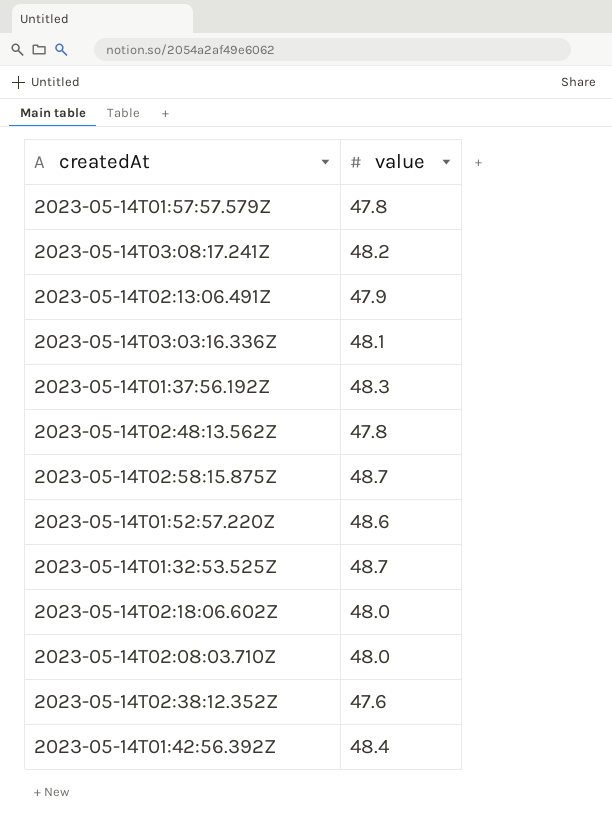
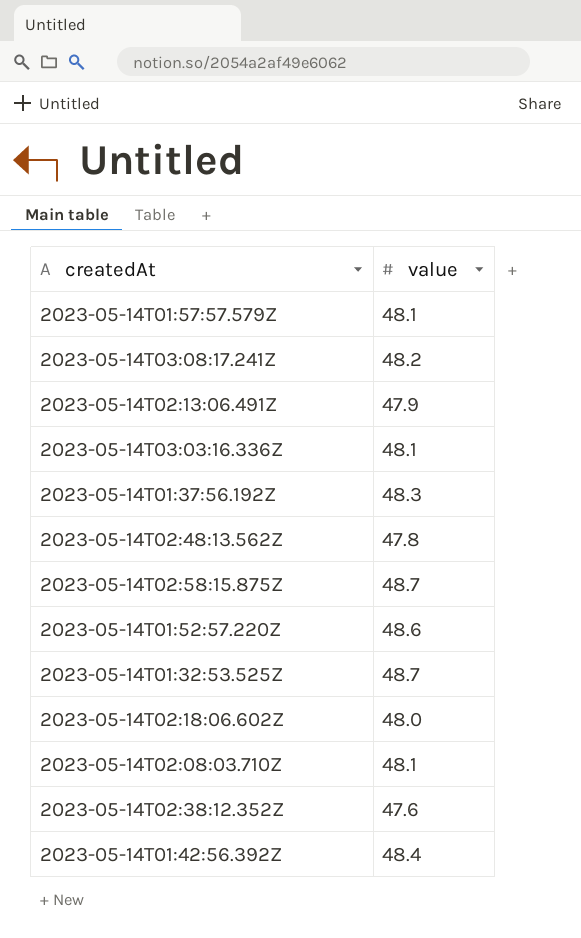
2023-05-14T01:57:57.579Z | value: 47.8 -> 48.1
2023-05-14T02:08:03.710Z | value: 48.0 -> 48.1

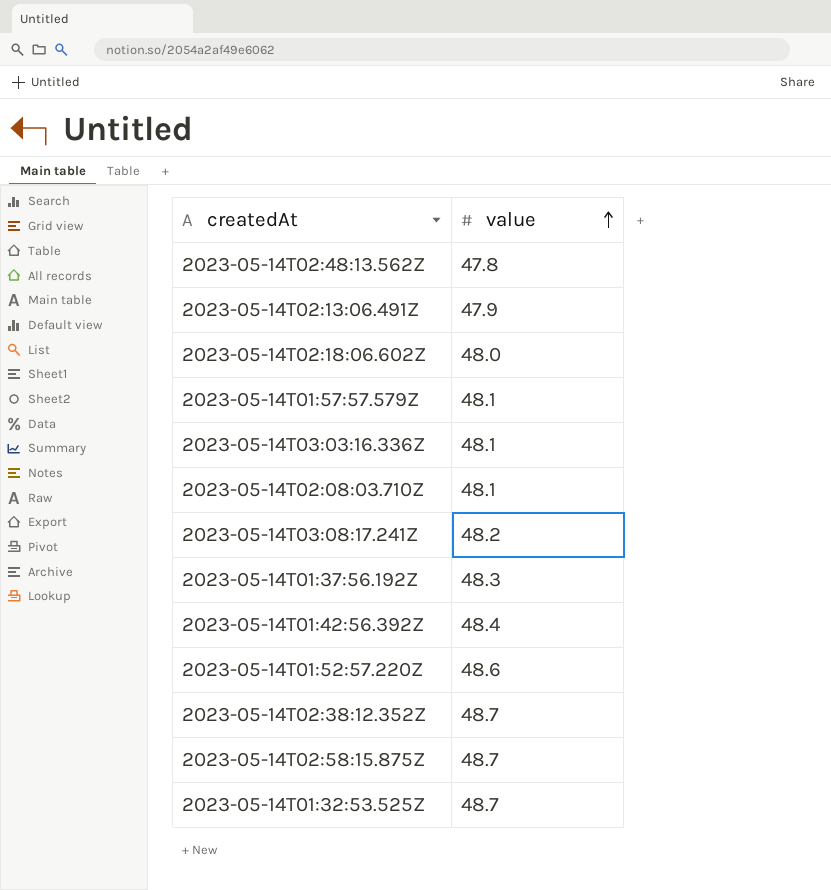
row order: none -> value ascending
2023-05-14T02:38:12.352Z | value: 47.6 -> 48.7

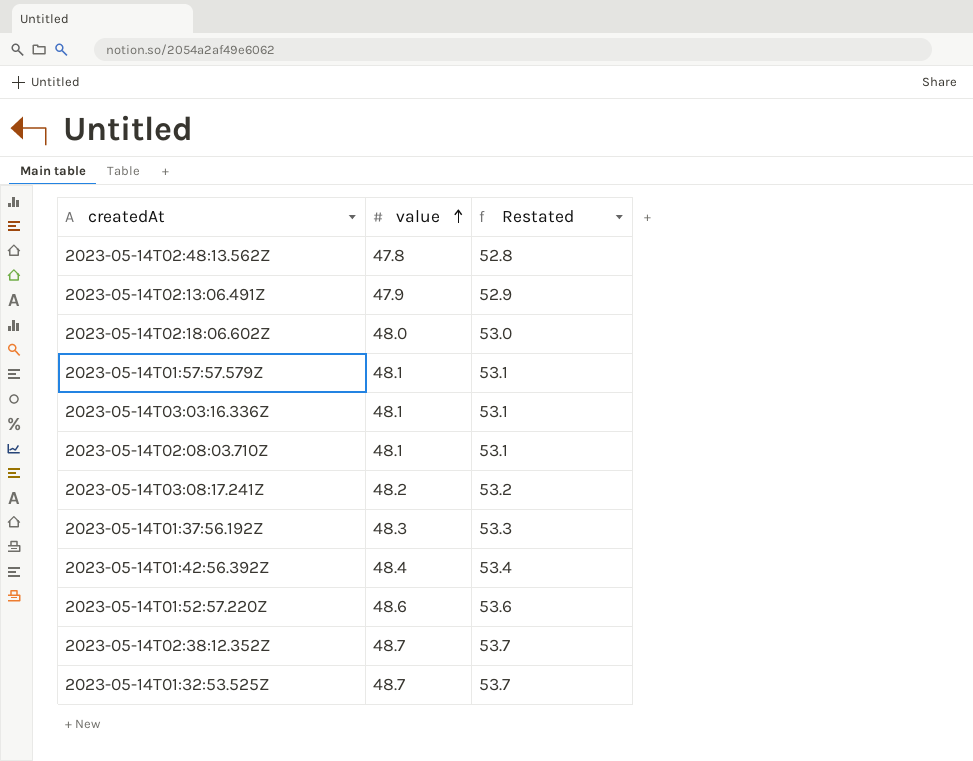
column Restated | formula: none -> [value] + 5
row 2023-05-14T02:58:15.875Z: 48.7 -> none

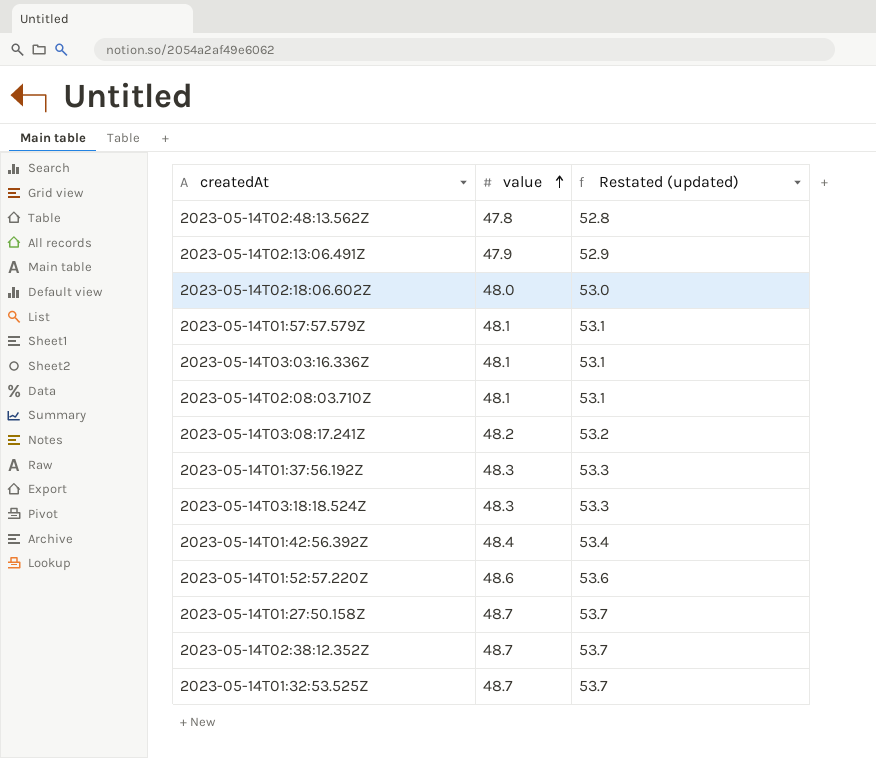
column name: Restated -> Restated (updated)
row 2023-05-14T03:18:18.524Z: none -> 48.3 | 53.3
row 2023-05-14T01:27:50.158Z: none -> 48.7 | 53.7

